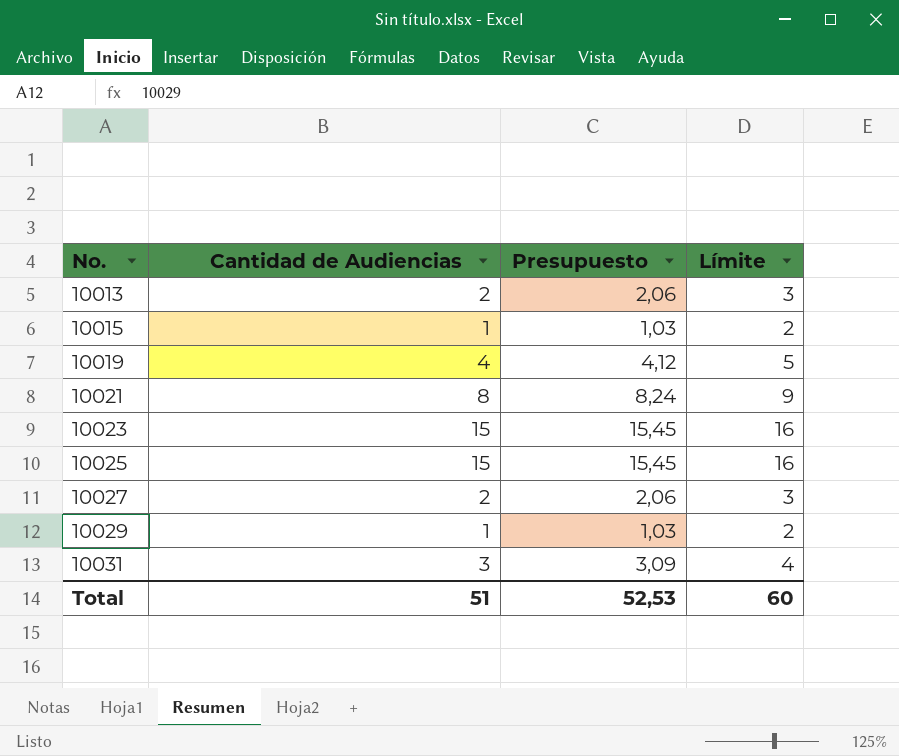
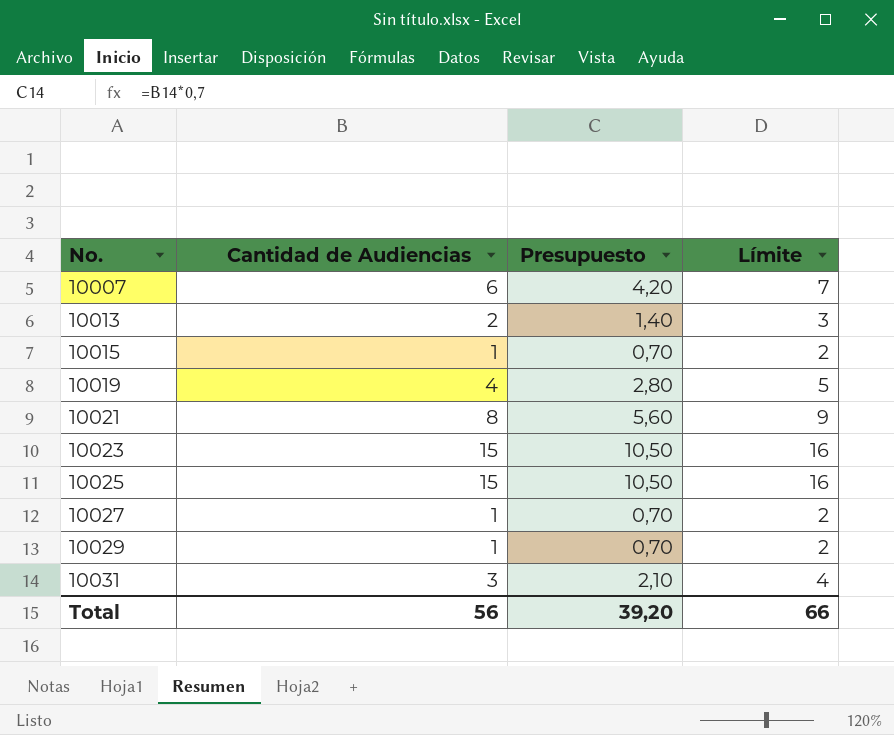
column Presupuesto | formula: [Cantidad de Audiencias] * 1,03 -> [Cantidad de Audiencias] * 0,7
row 10007: none -> 6 | 4,20 | 7
10027 | Cantidad de Audiencias: 2 -> 1
10027 | Límite: 3 -> 2
Total | Cantidad de Audiencias: 51 -> 56
Total | Presupuesto: 52,53 -> 39,20
Total | Límite: 60 -> 66

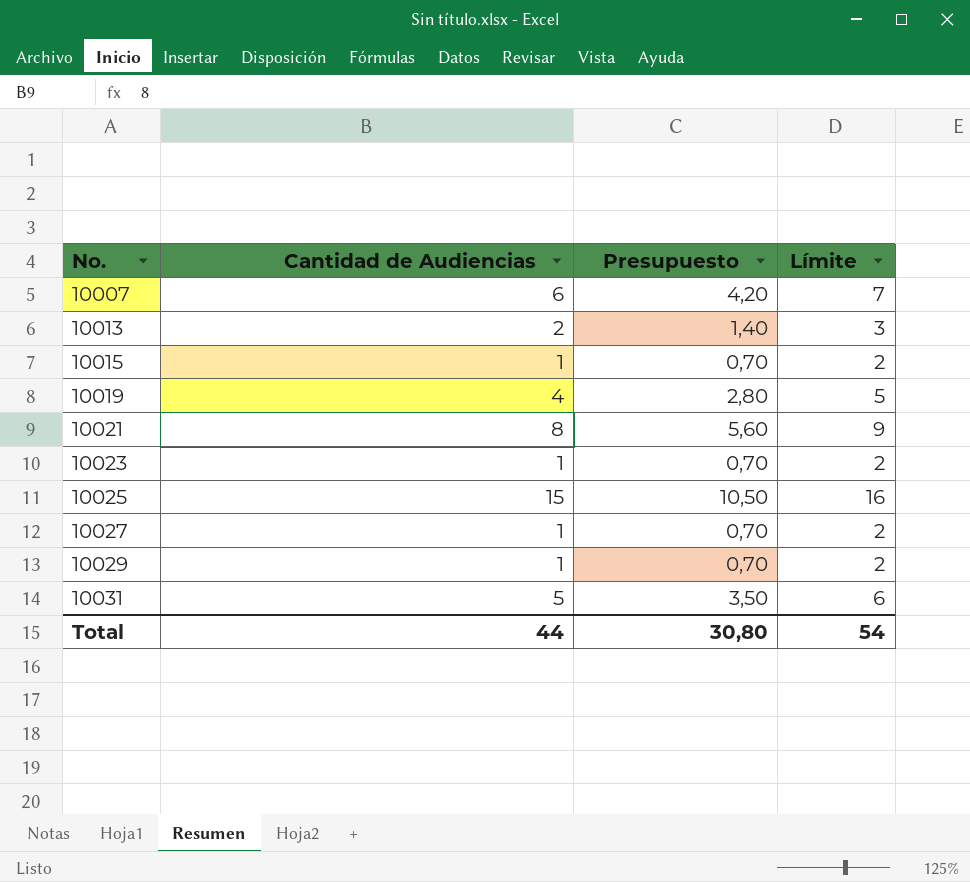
10023 | Cantidad de Audiencias: 15 -> 1
10023 | Presupuesto: 10,50 -> 0,70
10023 | Límite: 16 -> 2
10031 | Cantidad de Audiencias: 3 -> 5
10031 | Presupuesto: 2,10 -> 3,50
10031 | Límite: 4 -> 6
Total | Cantidad de Audiencias: 56 -> 44
Total | Presupuesto: 39,20 -> 30,80
Total | Límite: 66 -> 54

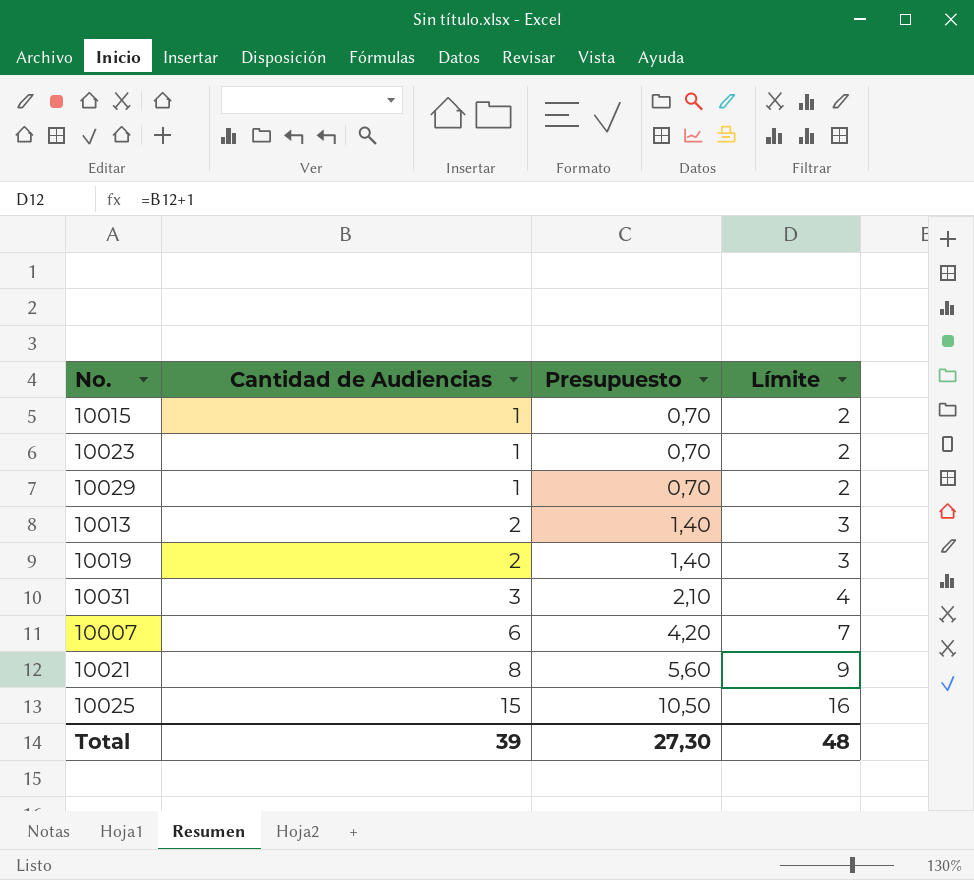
row order: No. ascending -> Cantidad de Audiencias ascending
row 10027: 1 | 0,70 | 2 -> none
10019 | Cantidad de Audiencias: 4 -> 2
10019 | Presupuesto: 2,80 -> 1,40
10019 | Límite: 5 -> 3
10031 | Cantidad de Audiencias: 5 -> 3
10031 | Presupuesto: 3,50 -> 2,10
10031 | Límite: 6 -> 4
Total | Cantidad de Audiencias: 44 -> 39
Total | Presupuesto: 30,80 -> 27,30
Total | Límite: 54 -> 48

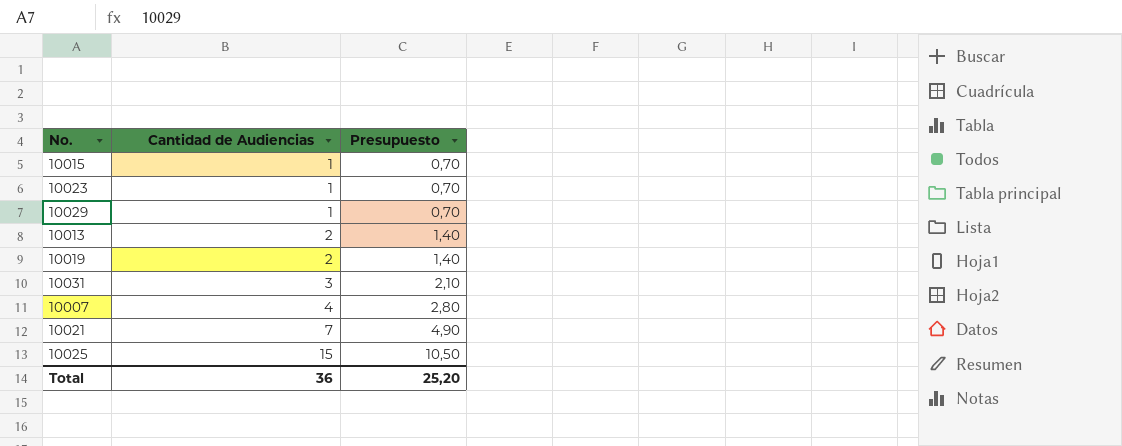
column Límite | formula: [Cantidad de Audiencias] + 1 -> none
10007 | Cantidad de Audiencias: 6 -> 4
10007 | Presupuesto: 4,20 -> 2,80
10021 | Cantidad de Audiencias: 8 -> 7
10021 | Presupuesto: 5,60 -> 4,90
Total | Cantidad de Audiencias: 39 -> 36
Total | Presupuesto: 27,30 -> 25,20

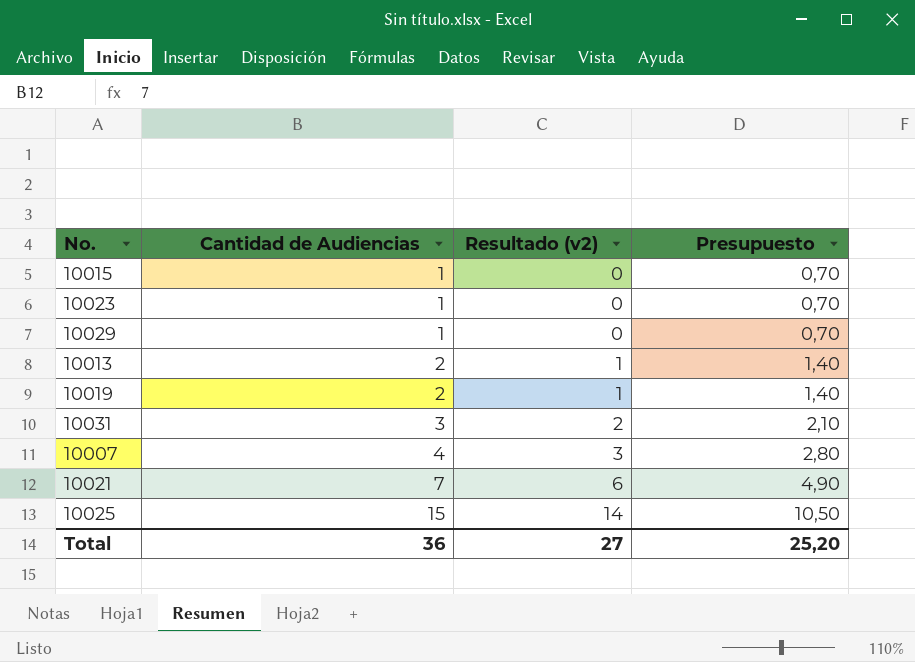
column Resultado (v2) | formula: none -> [Cantidad de Audiencias] - 1

